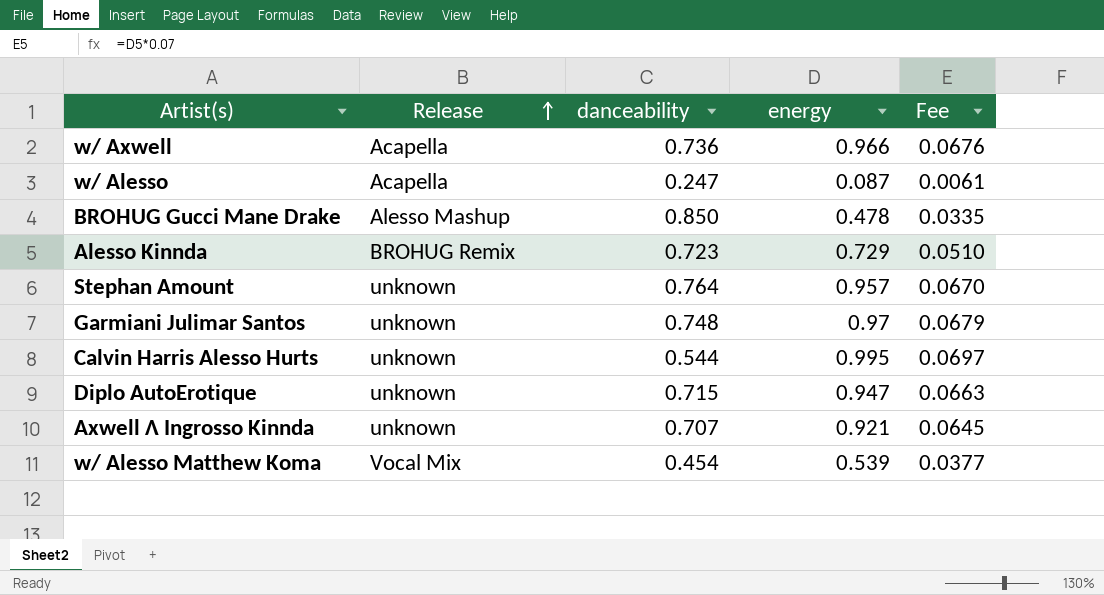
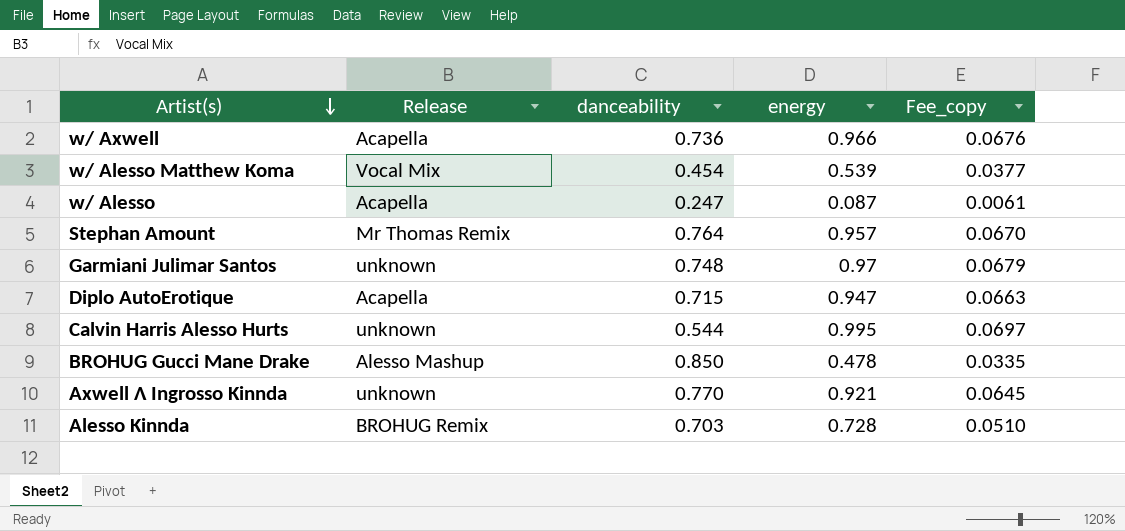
row order: Release ascending -> Artist(s) descending
column name: Fee -> Fee_copy
Stephan Amount | Release: unknown -> Mr Thomas Remix
Diplo AutoErotique | Release: unknown -> Acapella
Axwell Λ Ingrosso Kinnda | danceability: 0.707 -> 0.770
Alesso Kinnda | danceability: 0.723 -> 0.703
Alesso Kinnda | energy: 0.729 -> 0.728

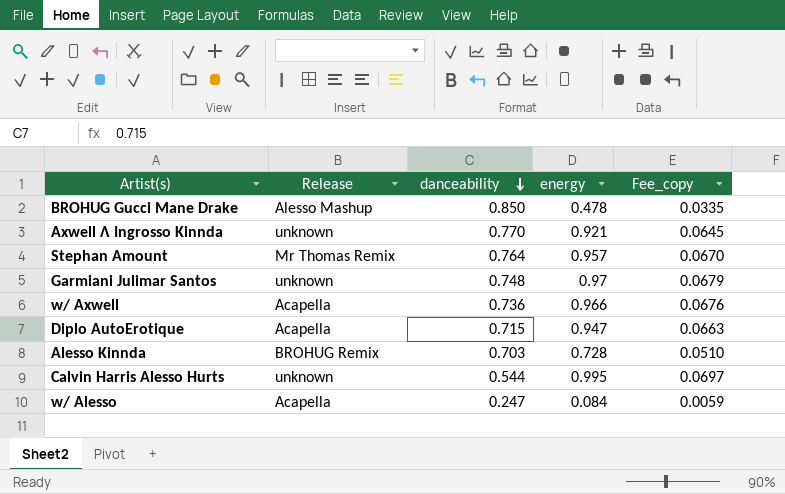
row order: Artist(s) descending -> danceability descending
row w/ Alesso Matthew Koma: Vocal Mix | 0.454 | 0.539 | 0.0377 -> none
w/ Alesso | energy: 0.087 -> 0.084
w/ Alesso | Fee_copy: 0.0061 -> 0.0059

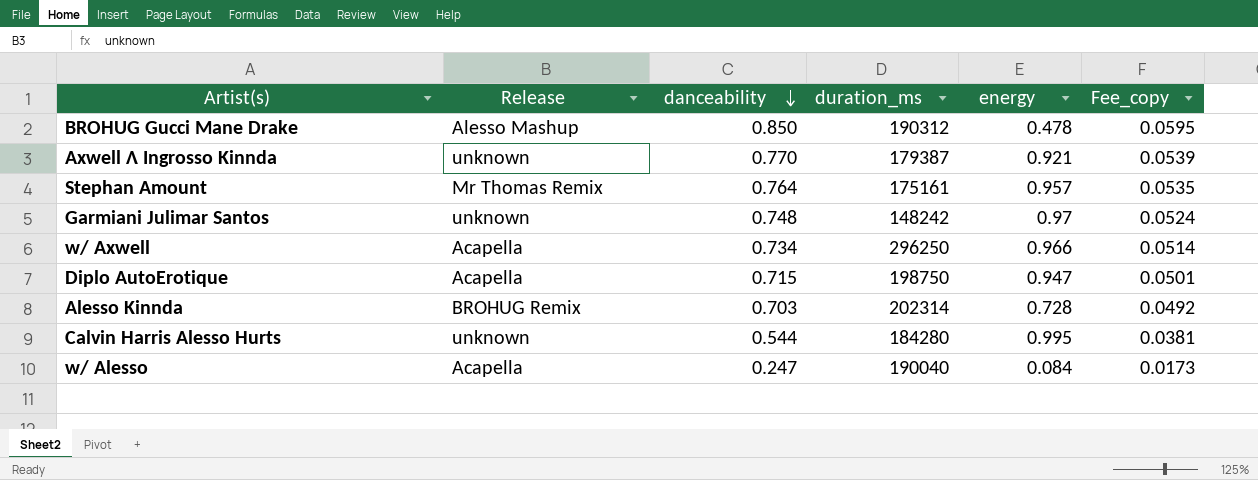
column duration_ms | position: none -> 4
column Fee_copy | formula: [energy] * 0.07 -> [danceability] * 0.07
w/ Axwell | danceability: 0.736 -> 0.734

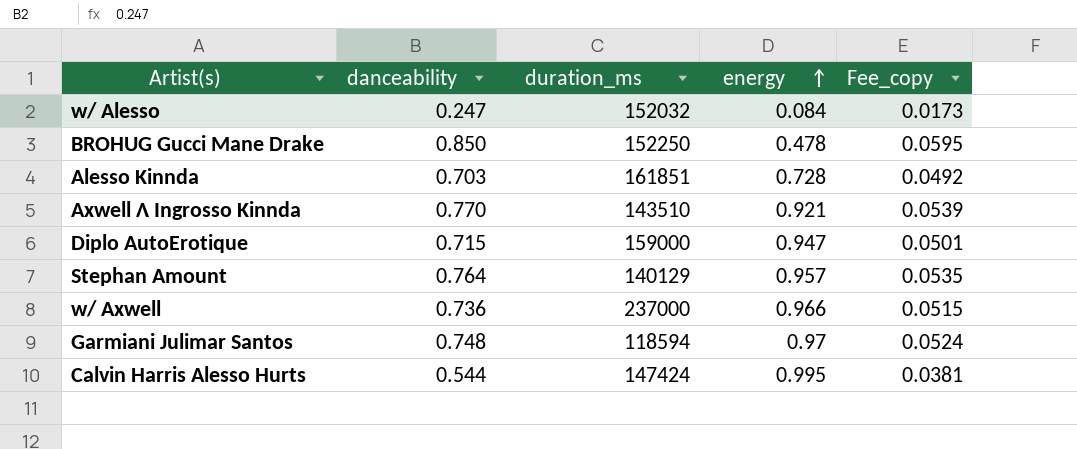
row order: danceability descending -> energy ascending
column Release | position: 2 -> none
w/ Alesso | duration_ms: 190040 -> 152032
BROHUG Gucci Mane Drake | duration_ms: 190312 -> 152250
Alesso Kinnda | duration_ms: 202314 -> 161851
Axwell Λ Ingrosso Kinnda | duration_ms: 179387 -> 143510
Diplo AutoErotique | duration_ms: 198750 -> 159000
Stephan Amount | duration_ms: 175161 -> 140129
w/ Axwell | danceability: 0.734 -> 0.736
w/ Axwell | duration_ms: 296250 -> 237000
w/ Axwell | Fee_copy: 0.0514 -> 0.0515
Garmiani Julimar Santos | duration_ms: 148242 -> 118594
Calvin Harris Alesso Hurts | duration_ms: 184280 -> 147424

